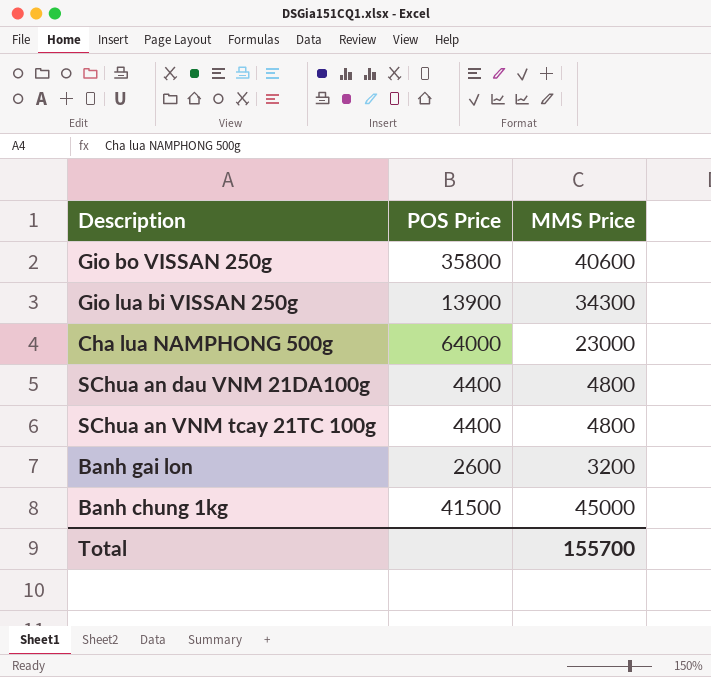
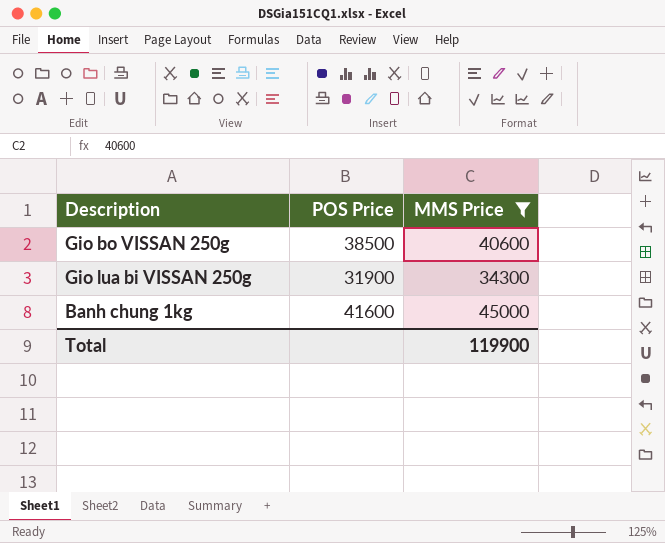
filter: none -> MMS Price >= 34300
Gio bo VISSAN 250g | POS Price: 35800 -> 38500
Gio lua bi VISSAN 250g | POS Price: 13900 -> 31900
Banh chung 1kg | POS Price: 41500 -> 41600
Total | MMS Price: 155700 -> 119900

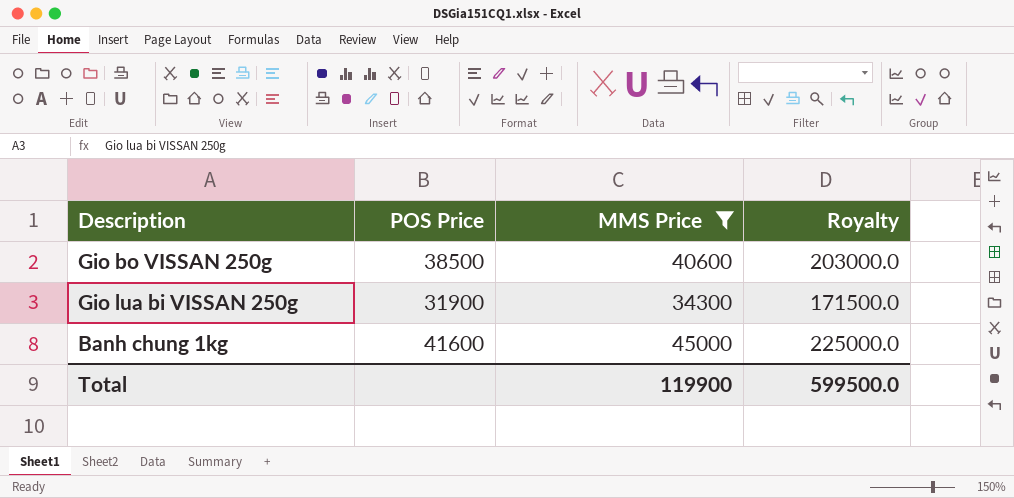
column Royalty | formula: none -> [MMS Price] * 5

